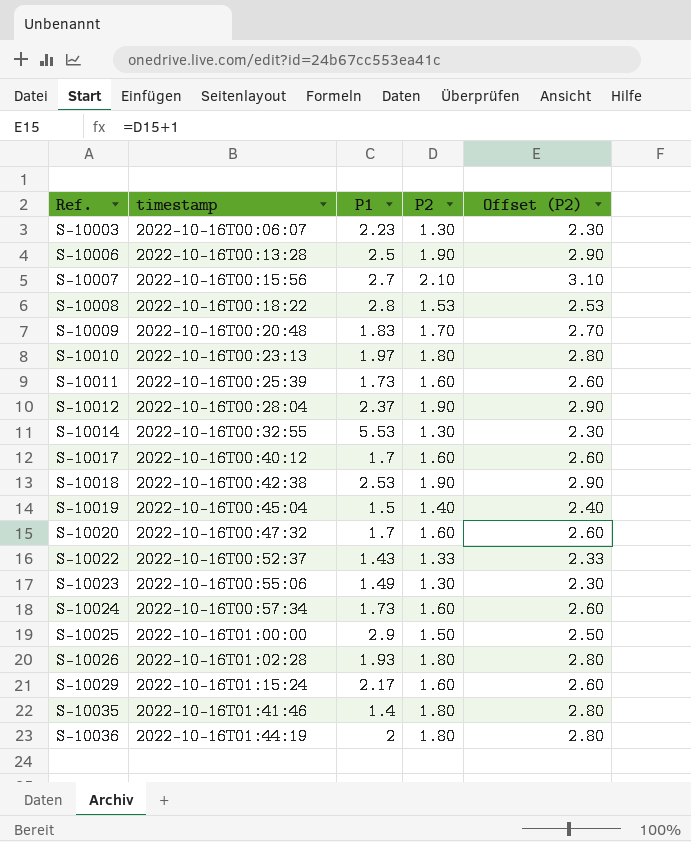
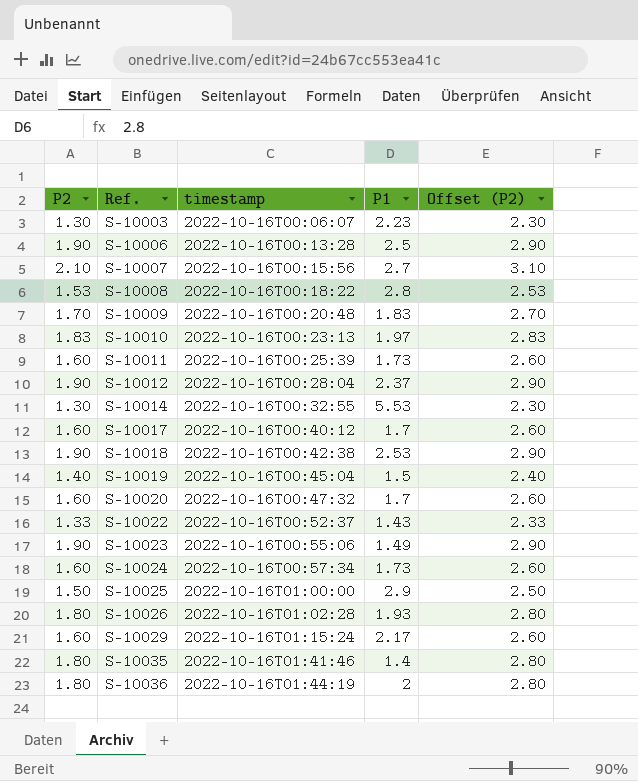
column P2 | position: 4 -> 1
S-10010 | P2: 1.80 -> 1.83
S-10010 | Offset (P2): 2.80 -> 2.83
S-10023 | P2: 1.30 -> 1.90
S-10023 | Offset (P2): 2.30 -> 2.90

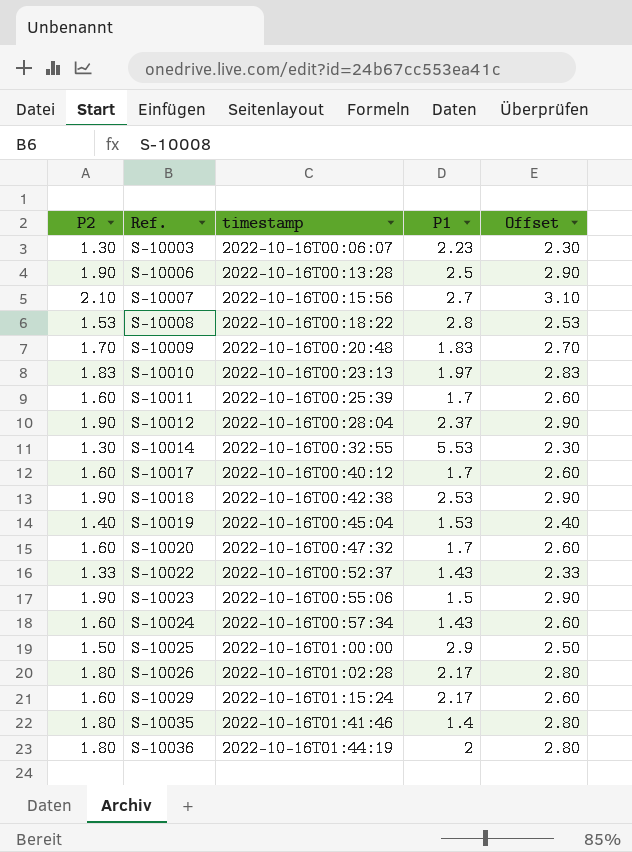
column name: Offset (P2) -> Offset
S-10011 | P1: 1.73 -> 1.7
S-10019 | P1: 1.5 -> 1.53
S-10023 | P1: 1.49 -> 1.5
S-10024 | P1: 1.73 -> 1.43
S-10026 | P1: 1.93 -> 2.17

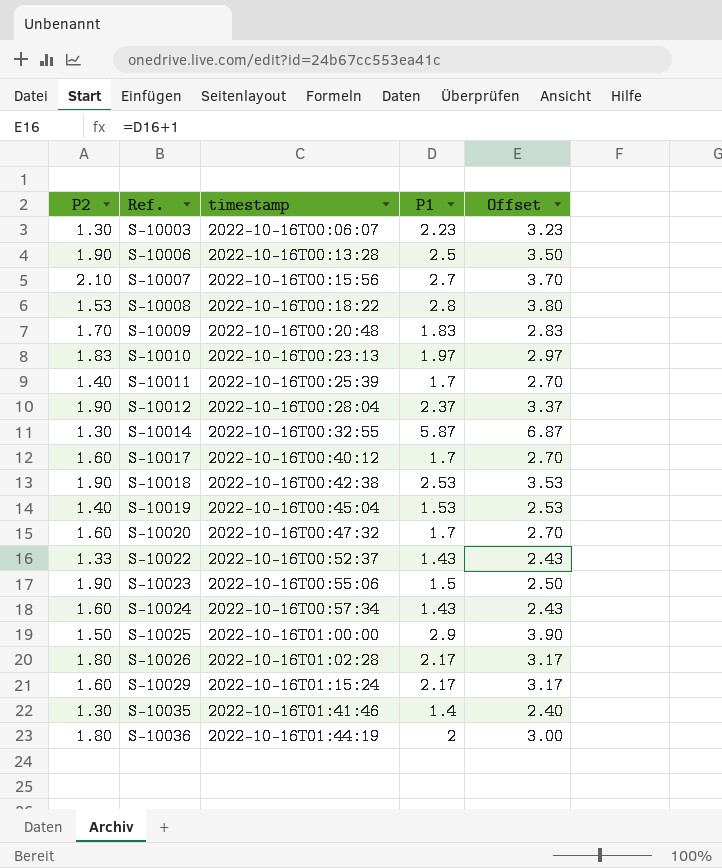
column Offset | formula: [P2] + 1 -> [P1] + 1
S-10011 | P2: 1.60 -> 1.40
S-10014 | P1: 5.53 -> 5.87
S-10035 | P2: 1.80 -> 1.30

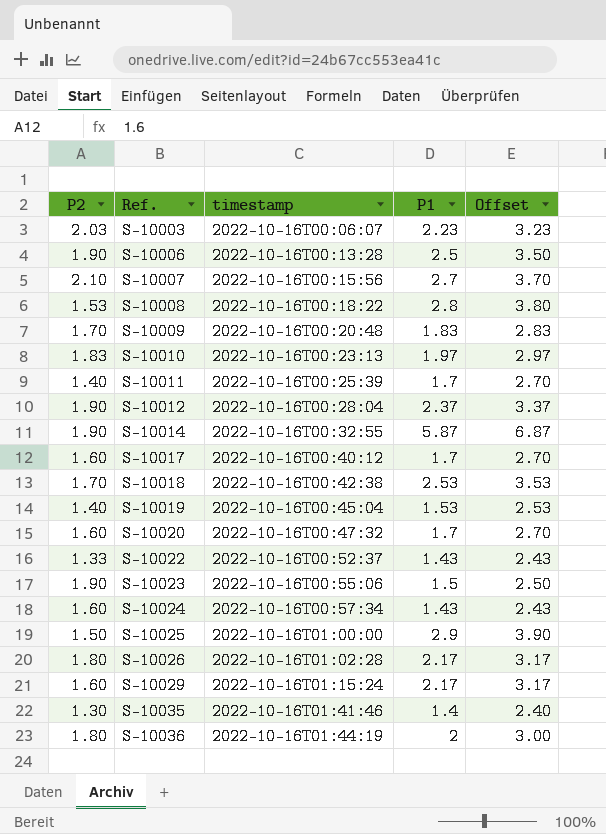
S-10003 | P2: 1.30 -> 2.03
S-10014 | P2: 1.30 -> 1.90
S-10018 | P2: 1.90 -> 1.70

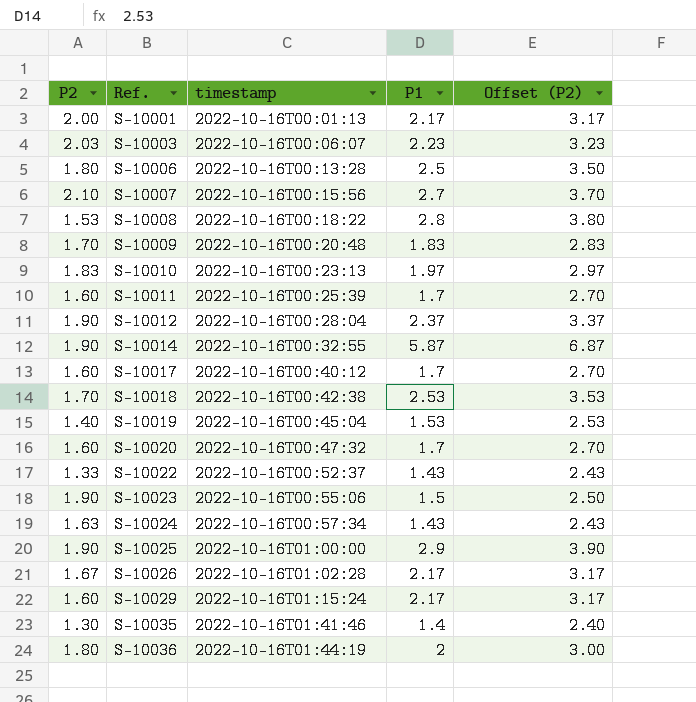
column name: Offset -> Offset (P2)
row S-10001: none -> 2.00 | 2022-10-16T00:01:13 | 2.17 | 3.17
S-10006 | P2: 1.90 -> 1.80
S-10011 | P2: 1.40 -> 1.60
S-10024 | P2: 1.60 -> 1.63
S-10025 | P2: 1.50 -> 1.90
S-10026 | P2: 1.80 -> 1.67

